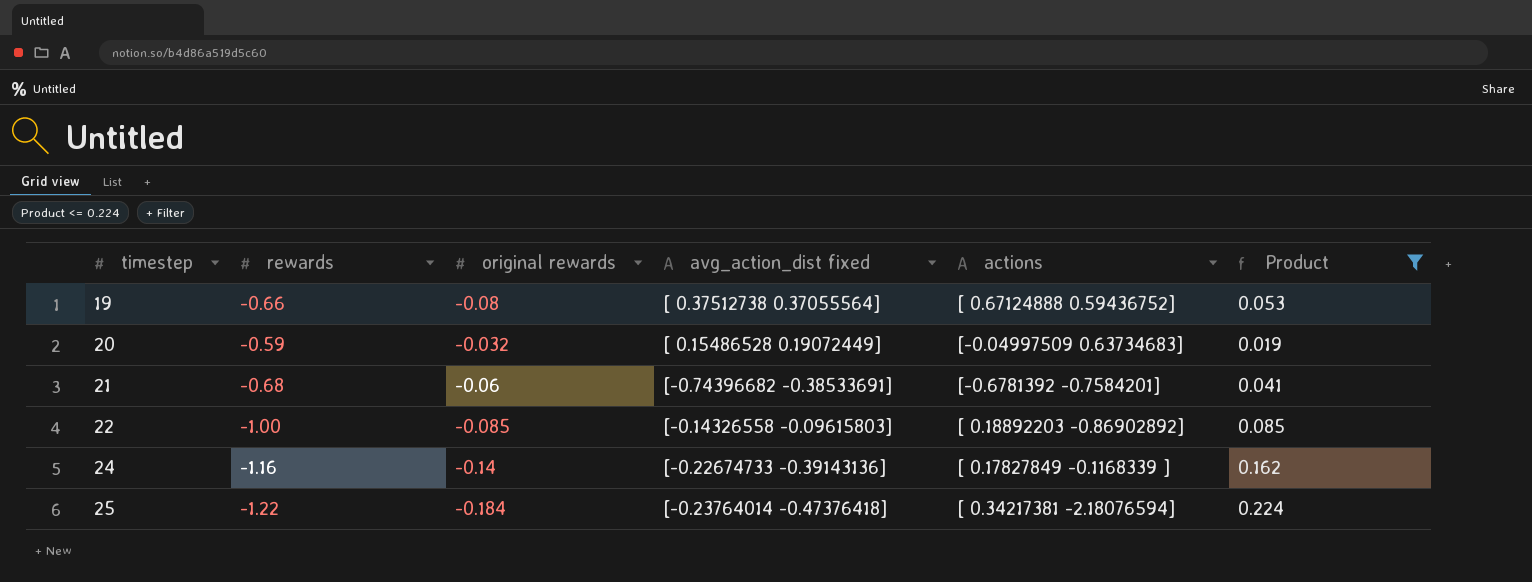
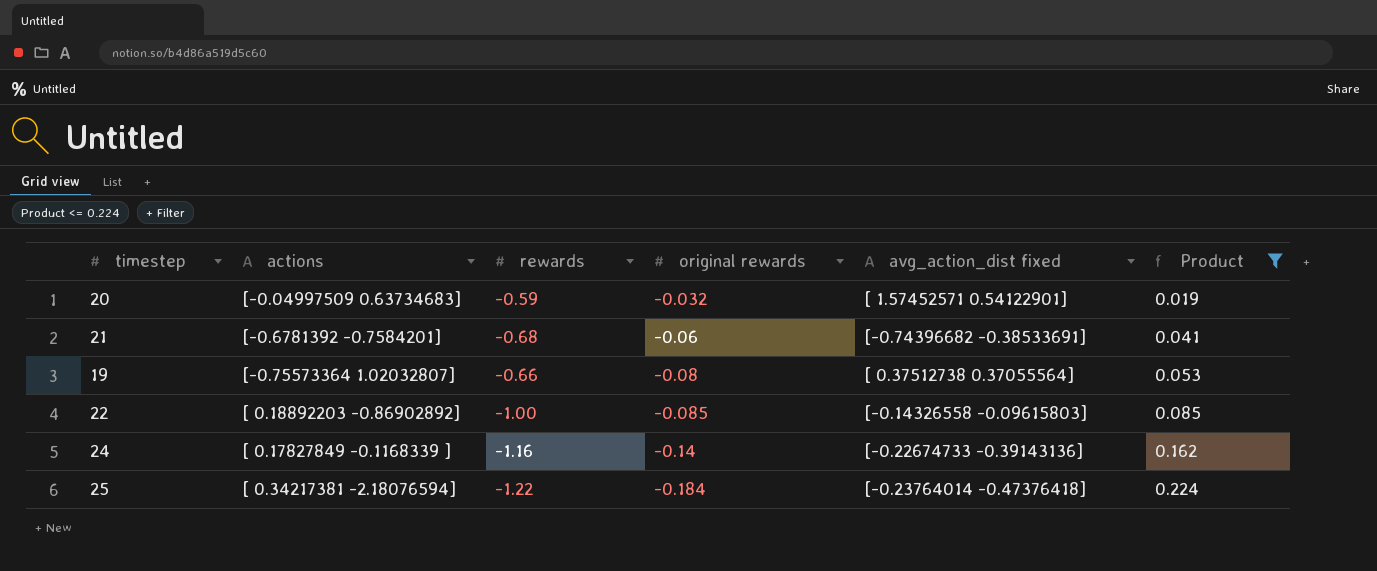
row order: timestep ascending -> original rewards descending
column actions | position: 5 -> 2
20 | avg_action_dist fixed: [ 0.15486528 0.19072449] -> [ 1.57452571 0.54122901]
19 | actions: [ 0.67124888 0.59436752] -> [-0.75573364 1.02032807]

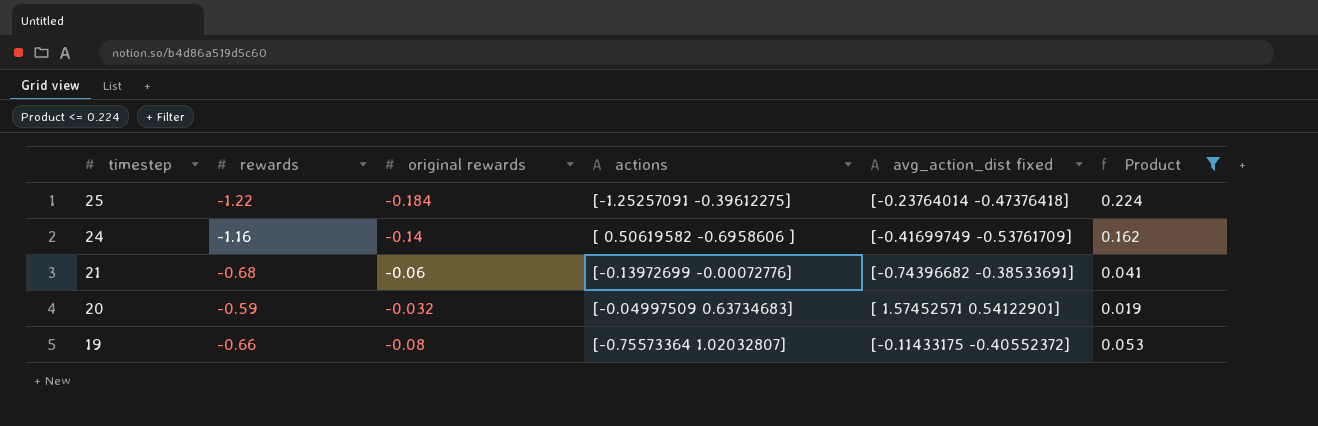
row order: original rewards descending -> timestep descending
column actions | position: 2 -> 4
row 22: [ 0.18892203 -0.86902892] | -1.00 | -0.085 | [-0.14326558 -0.09615803] | 0.085 -> none
25 | actions: [ 0.34217381 -2.18076594] -> [-1.25257091 -0.39612275]
24 | actions: [ 0.17827849 -0.1168339 ] -> [ 0.50619582 -0.6958606 ]
24 | avg_action_dist fixed: [-0.22674733 -0.39143136] -> [-0.41699749 -0.53761709]
21 | actions: [-0.6781392 -0.7584201] -> [-0.13972699 -0.00072776]
19 | avg_action_dist fixed: [ 0.37512738 0.37055564] -> [-0.11433175 -0.40552372]

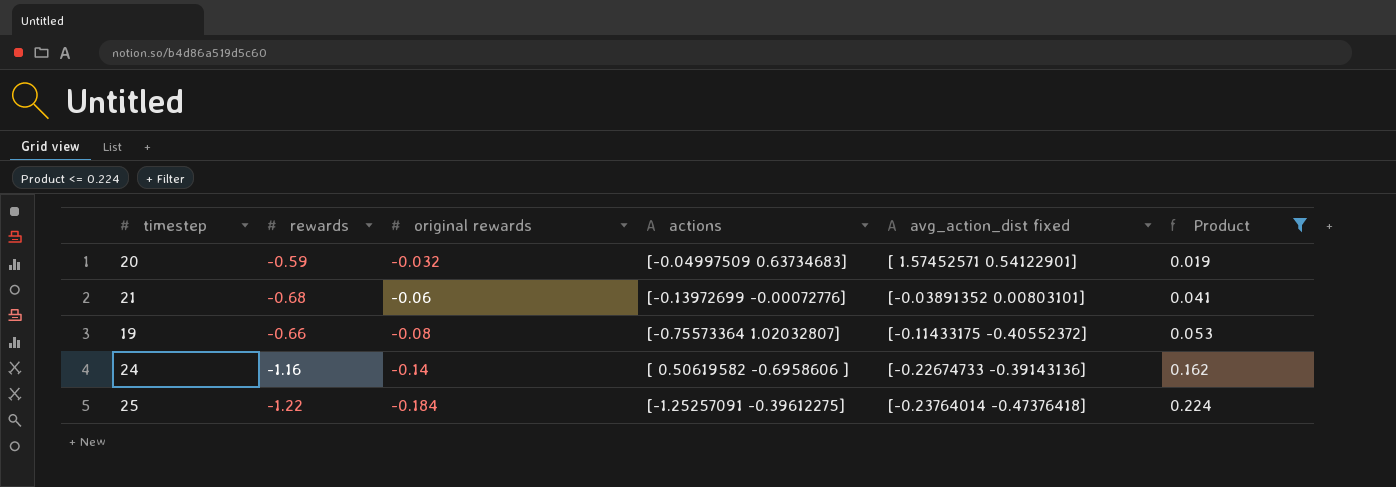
row order: timestep descending -> original rewards descending
21 | avg_action_dist fixed: [-0.74396682 -0.38533691] -> [-0.03891352 0.00803101]
24 | avg_action_dist fixed: [-0.41699749 -0.53761709] -> [-0.22674733 -0.39143136]

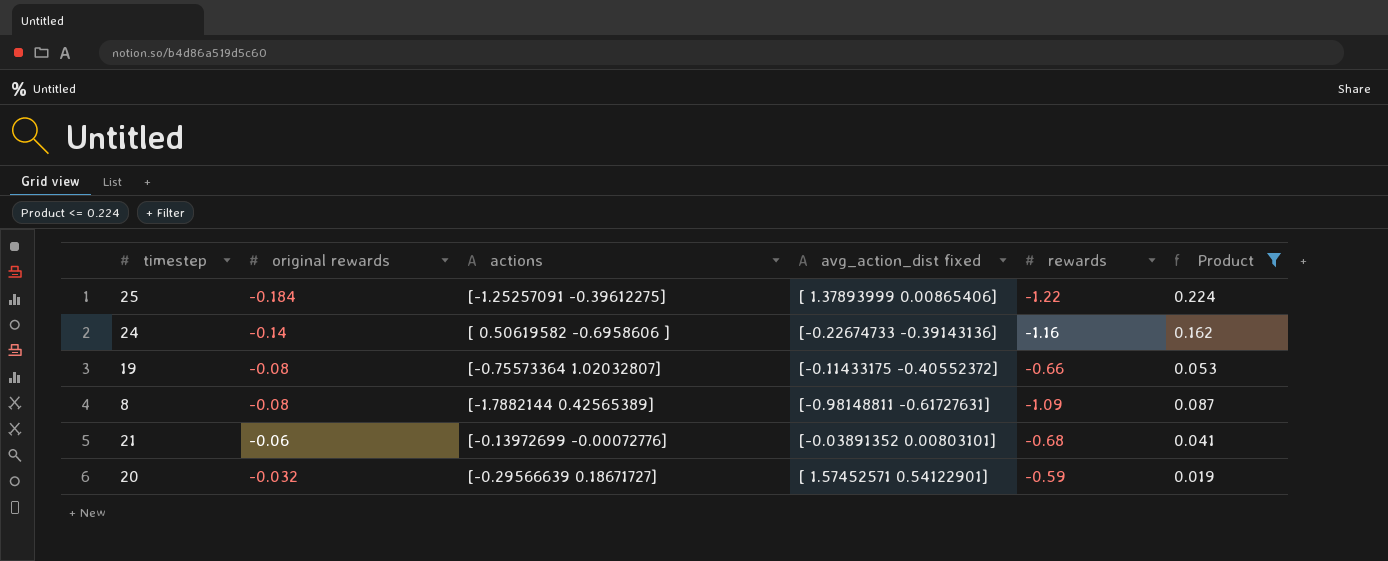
row order: original rewards descending -> original rewards ascending
column rewards | position: 2 -> 5
25 | avg_action_dist fixed: [-0.23764014 -0.47376418] -> [ 1.37893999 0.00865406]
row 8: none -> -0.08 | [-1.7882144 0.42565389] | [-0.98148811 -0.61727631] | -1.09 | 0.087
20 | actions: [-0.04997509 0.63734683] -> [-0.29566639 0.18671727]

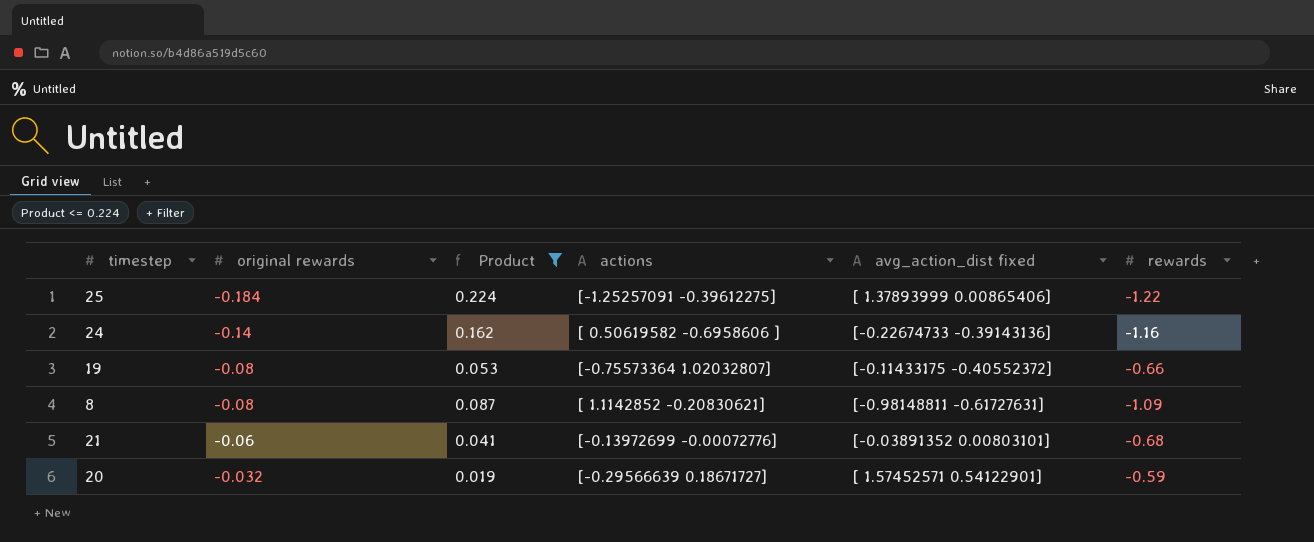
column Product | position: 6 -> 3
8 | actions: [-1.7882144 0.42565389] -> [ 1.1142852 -0.20830621]

